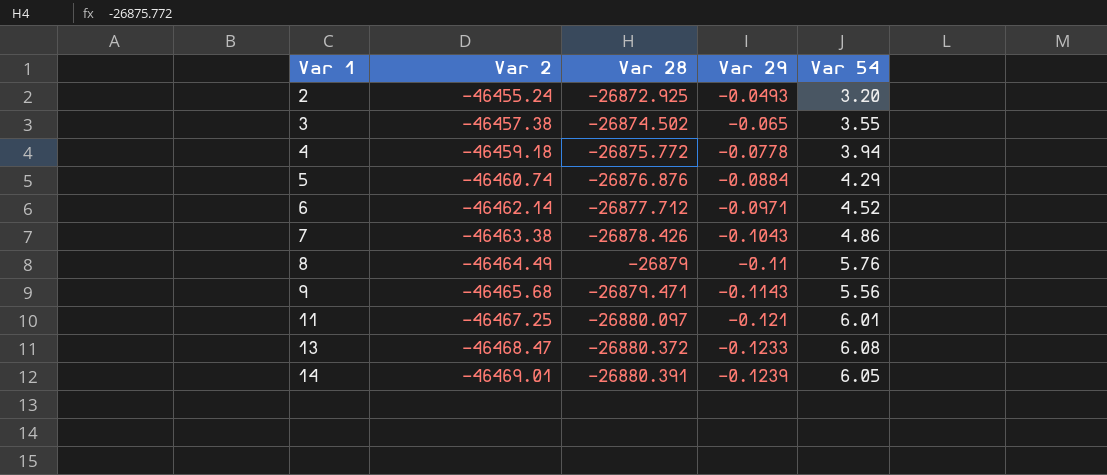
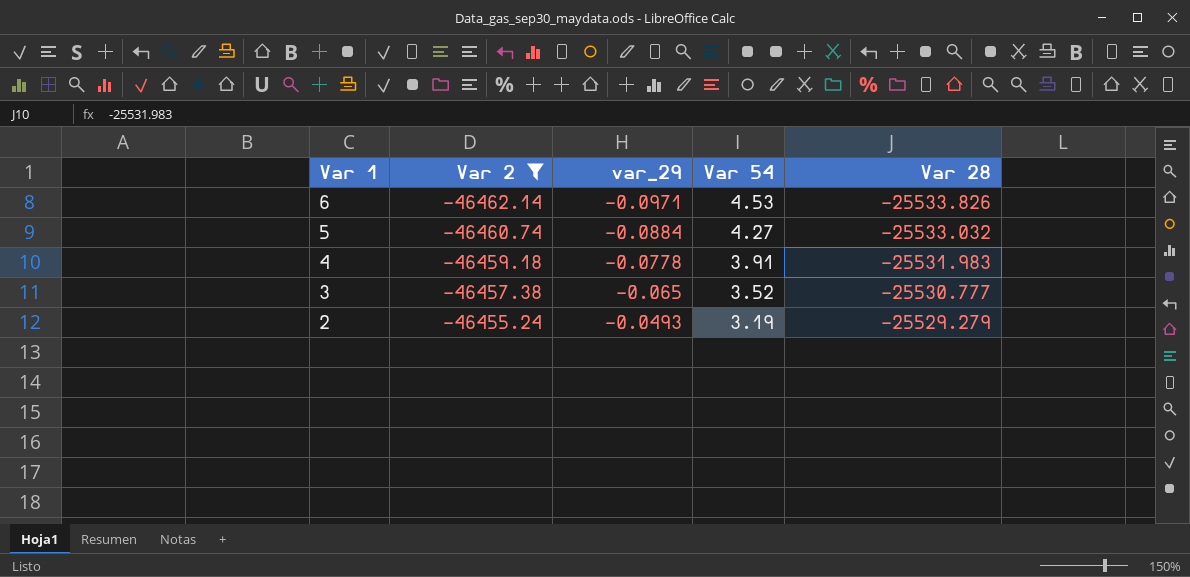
filter: none -> Var 2 >= -46462.14
row order: Var 1 ascending -> Var 1 descending
column name: Var 29 -> var_29
column Var 28 | position: 3 -> 5
6 | Var 54: 4.52 -> 4.53
6 | Var 28: -26877.712 -> -25533.826
5 | Var 54: 4.29 -> 4.27
5 | Var 28: -26876.876 -> -25533.032
4 | Var 54: 3.94 -> 3.91
4 | Var 28: -26875.772 -> -25531.983
3 | Var 54: 3.55 -> 3.52
3 | Var 28: -26874.502 -> -25530.777
2 | Var 54: 3.20 -> 3.19
2 | Var 28: -26872.925 -> -25529.279

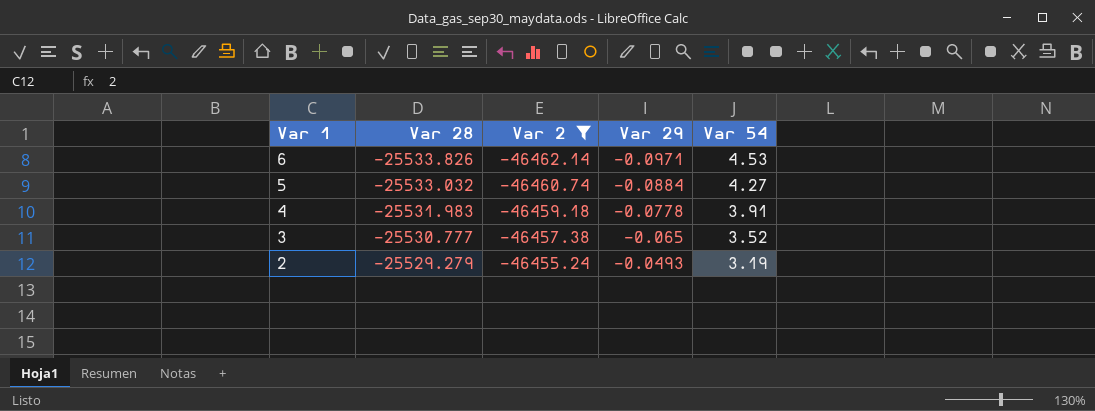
column Var 28 | position: 5 -> 2
column name: var_29 -> Var 29

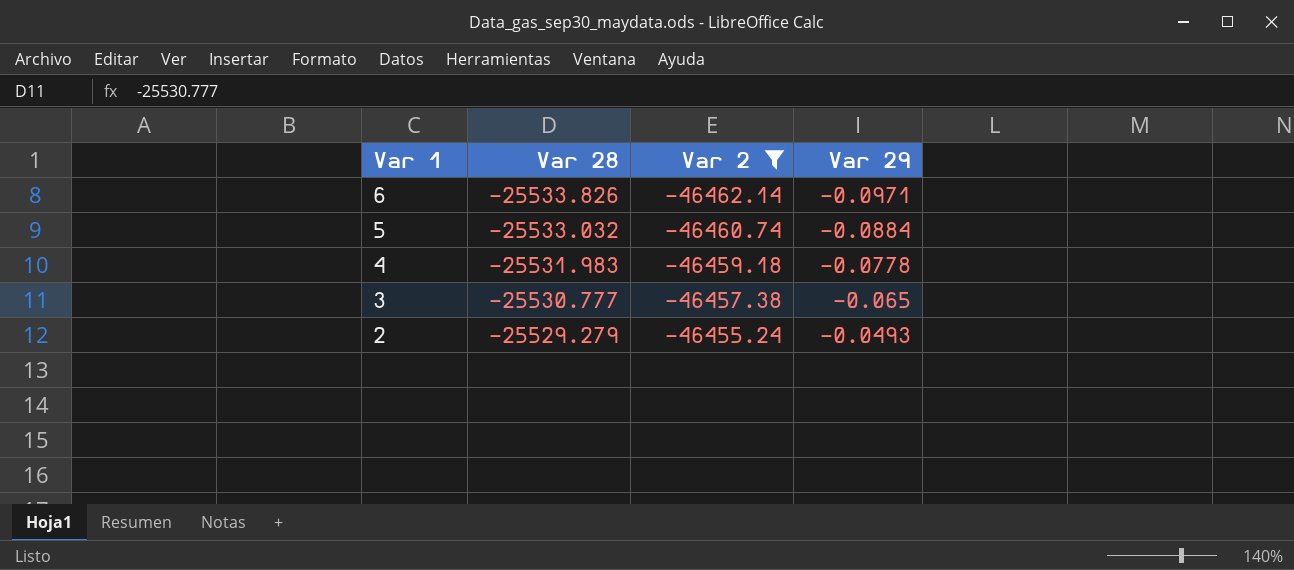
column Var 54 | position: 5 -> none

